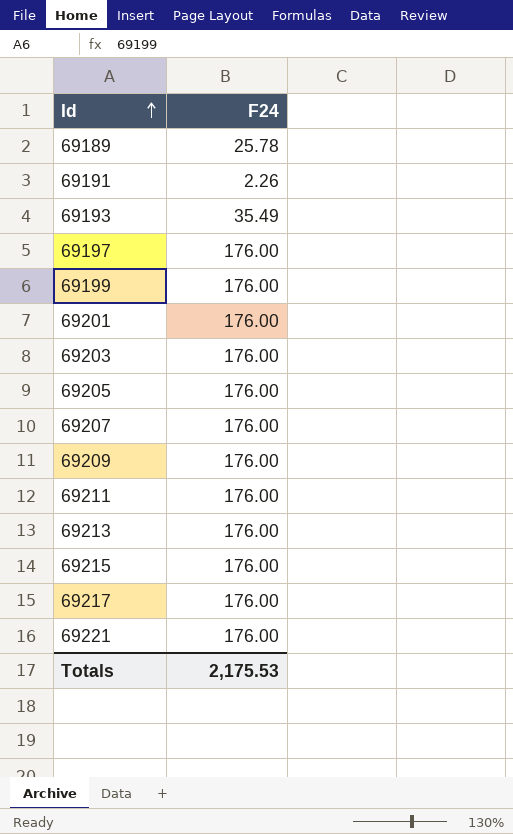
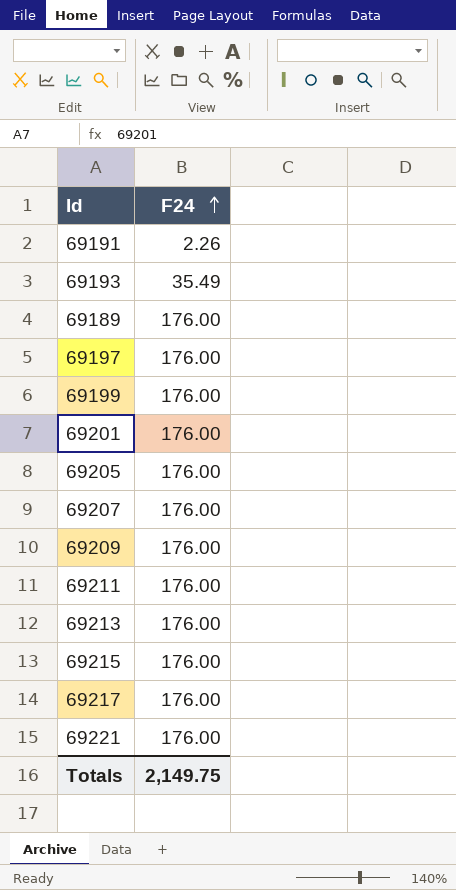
row order: Id ascending -> F24 ascending
row 69203: 176.00 -> none
69189 | F24: 25.78 -> 176.00
Totals | F24: 2,175.53 -> 2,149.75

